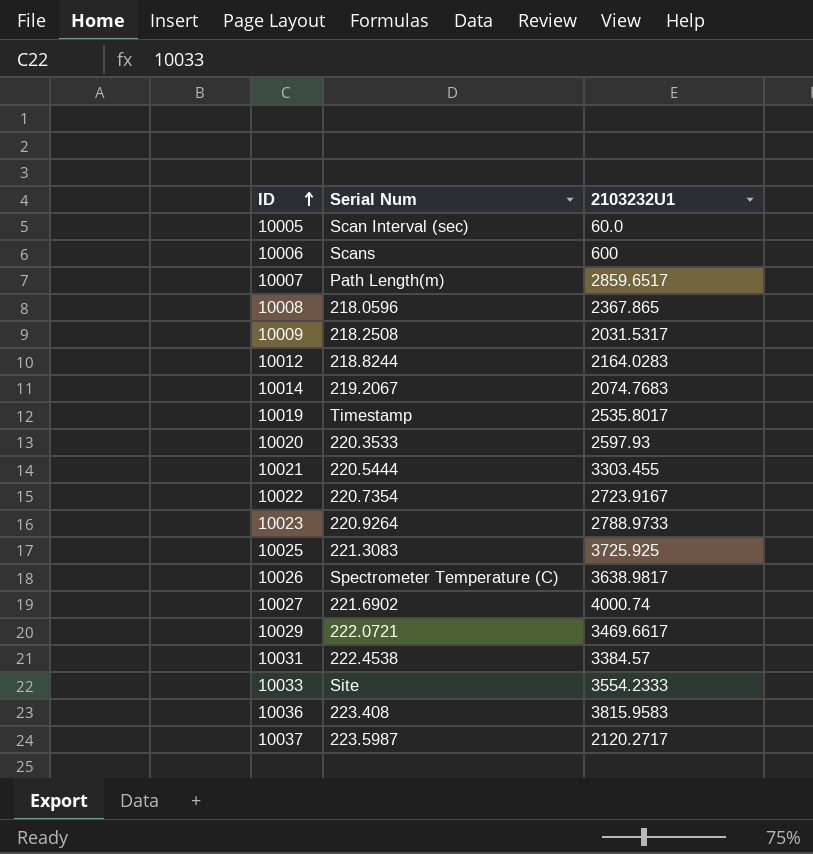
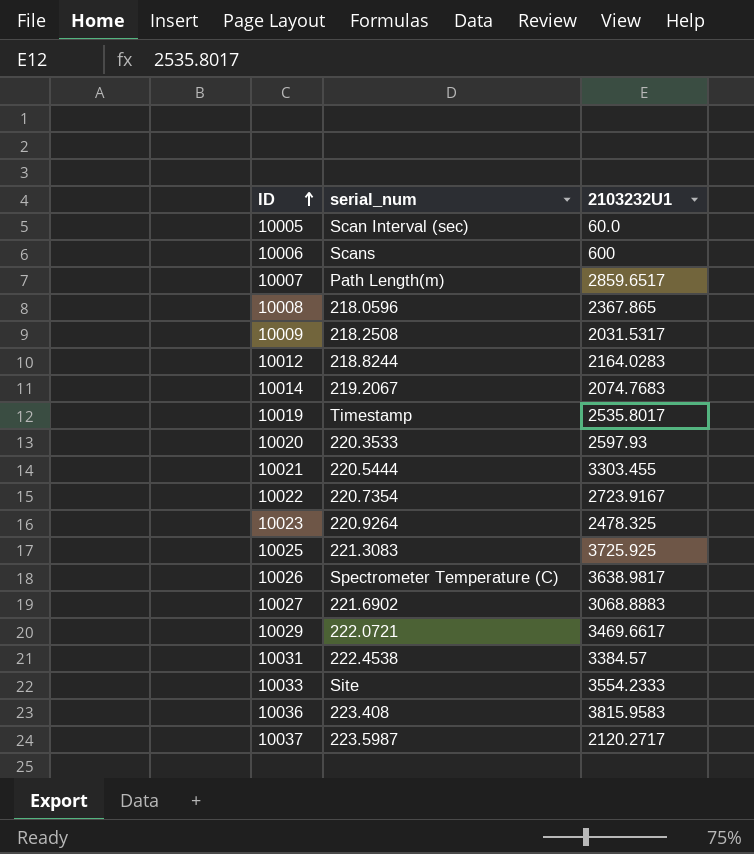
column name: Serial Num -> serial_num
10023 | 2103232U1: 2788.9733 -> 2478.325
10027 | 2103232U1: 4000.74 -> 3068.8883

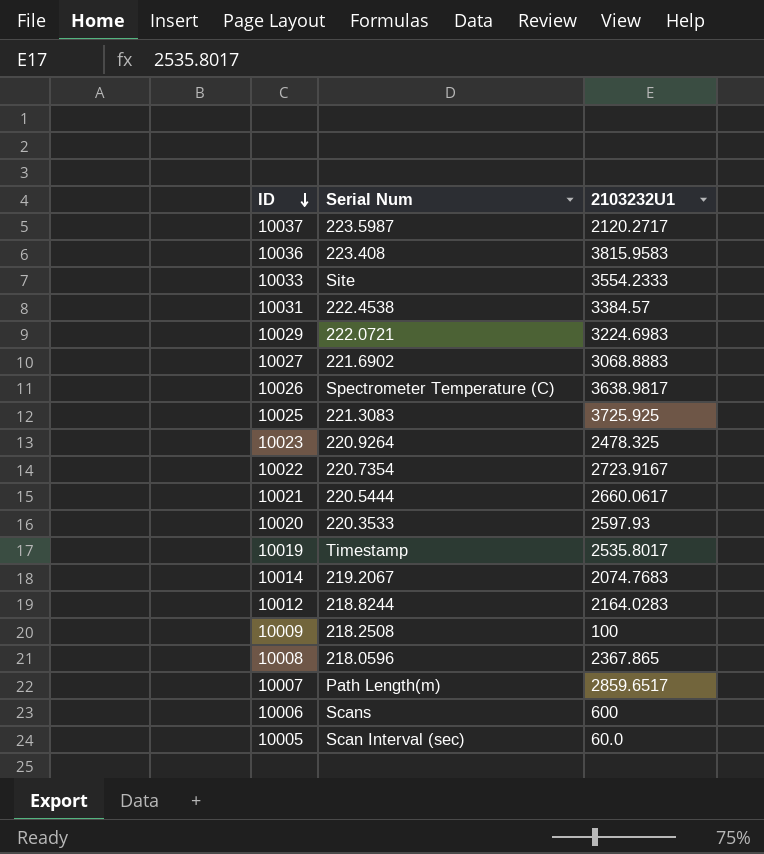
row order: ID ascending -> ID descending
column name: serial_num -> Serial Num
10029 | 2103232U1: 3469.6617 -> 3224.6983
10021 | 2103232U1: 3303.455 -> 2660.0617
10009 | 2103232U1: 2031.5317 -> 100

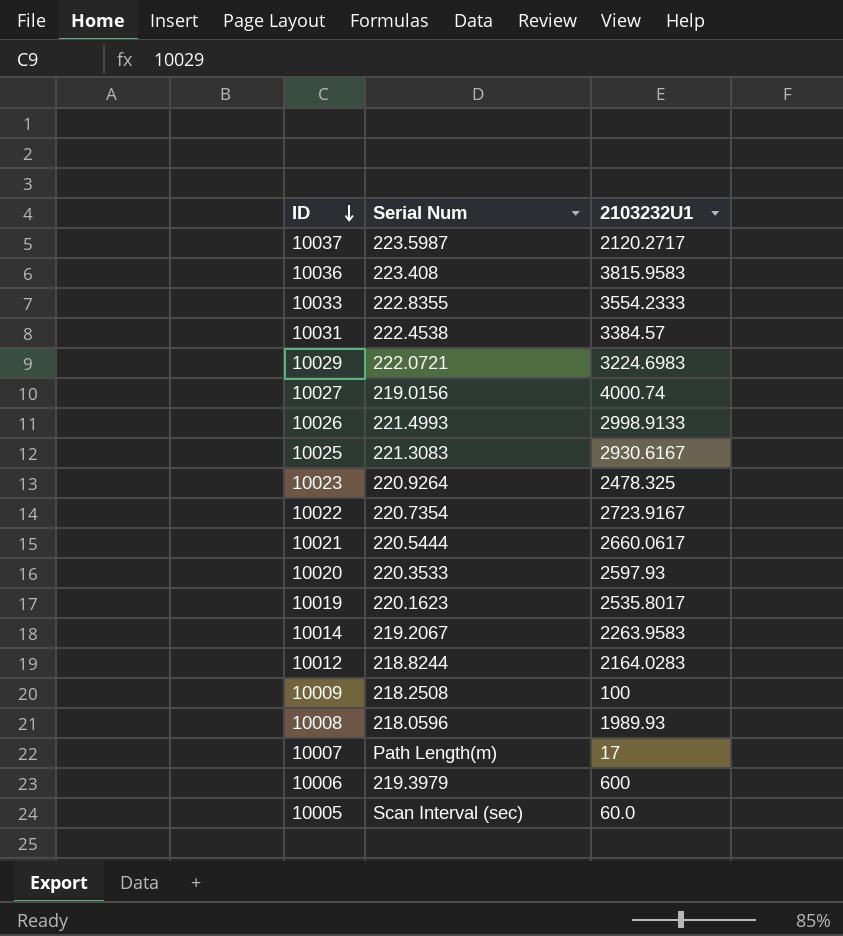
10033 | Serial Num: Site -> 222.8355
10027 | Serial Num: 221.6902 -> 219.0156
10027 | 2103232U1: 3068.8883 -> 4000.74
10026 | Serial Num: Spectrometer Temperature (C) -> 221.4993
10026 | 2103232U1: 3638.9817 -> 2998.9133
10025 | 2103232U1: 3725.925 -> 2930.6167
10019 | Serial Num: Timestamp -> 220.1623
10014 | 2103232U1: 2074.7683 -> 2263.9583
10008 | 2103232U1: 2367.865 -> 1989.93
10007 | 2103232U1: 2859.6517 -> 17
10006 | Serial Num: Scans -> 219.3979

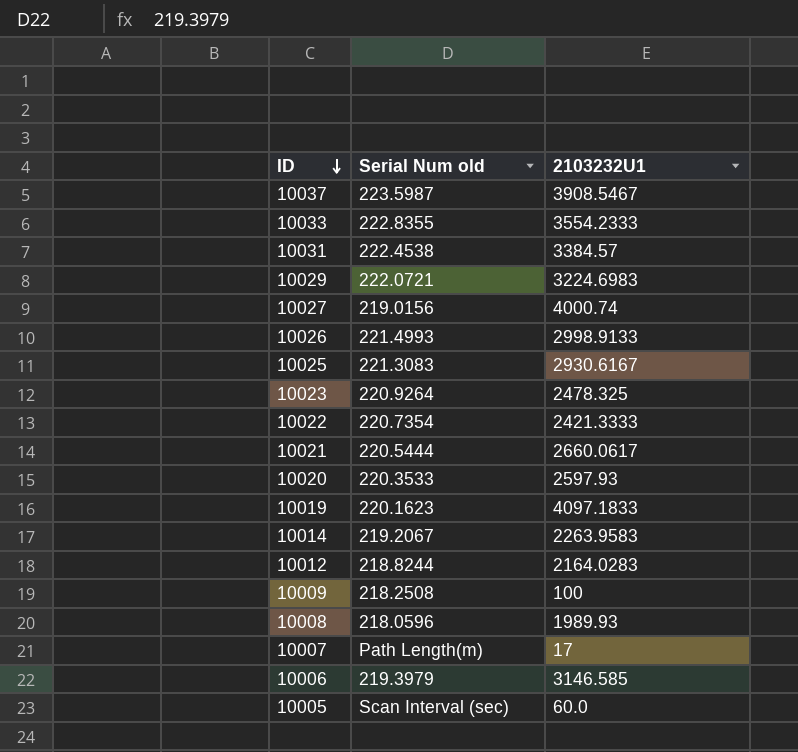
column name: Serial Num -> Serial Num old
row 10036: 223.408 | 3815.9583 -> none
10037 | 2103232U1: 2120.2717 -> 3908.5467
10022 | 2103232U1: 2723.9167 -> 2421.3333
10019 | 2103232U1: 2535.8017 -> 4097.1833
10006 | 2103232U1: 600 -> 3146.585

